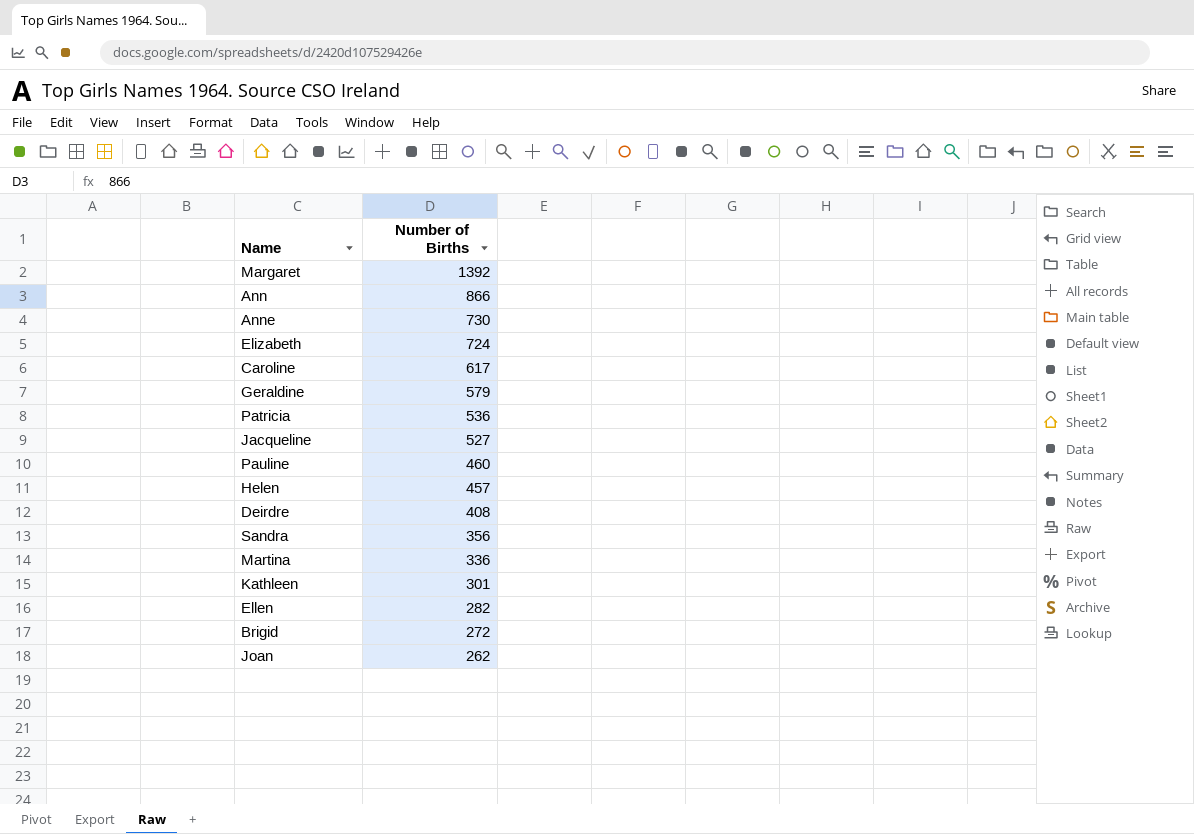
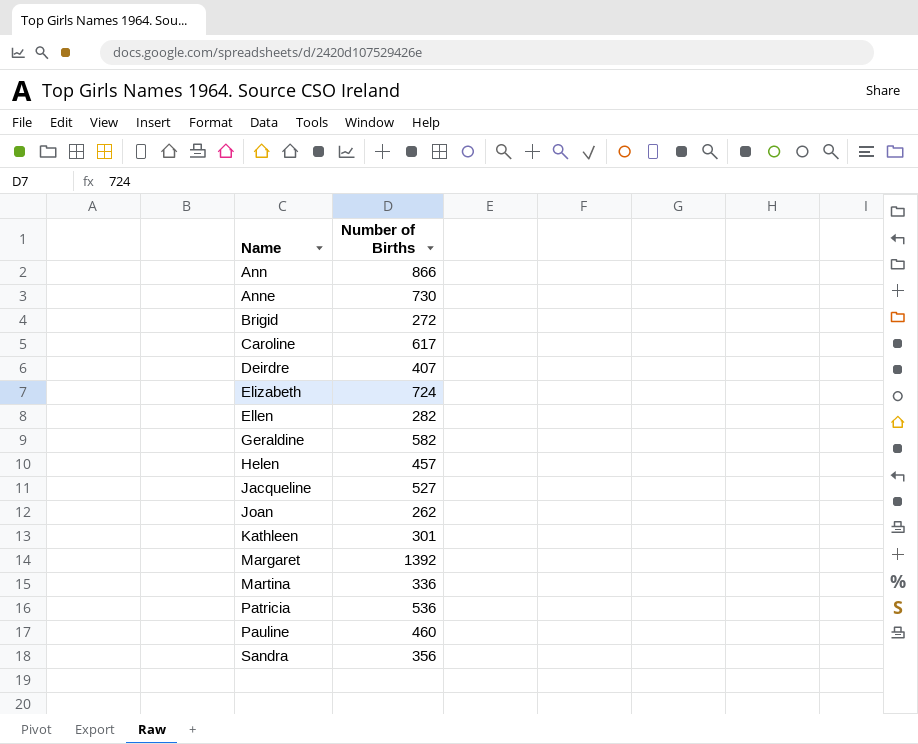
row order: Number of Births descending -> Name ascending
Deirdre | Number of Births: 408 -> 407
Geraldine | Number of Births: 579 -> 582

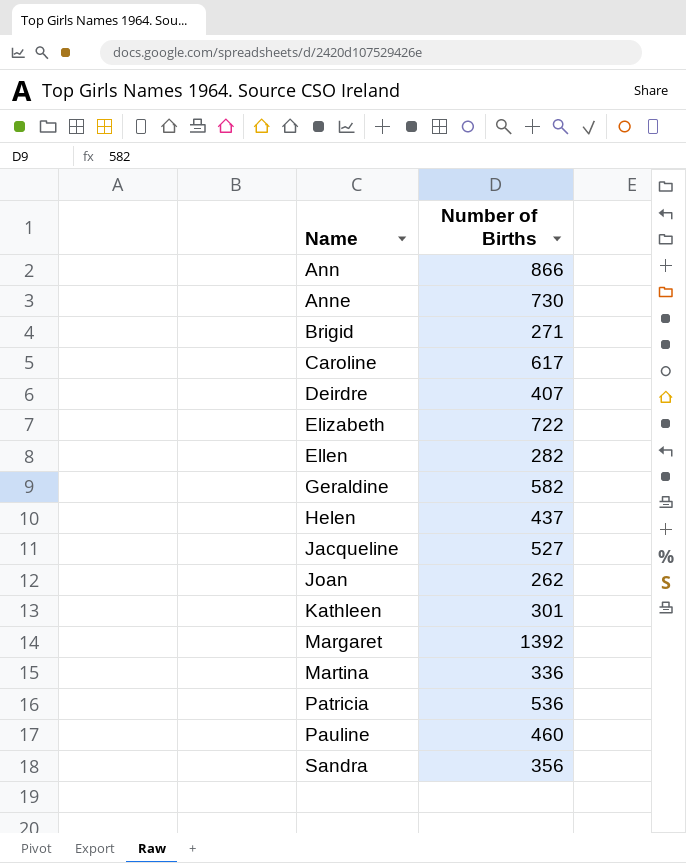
Brigid | Number of Births: 272 -> 271
Elizabeth | Number of Births: 724 -> 722
Helen | Number of Births: 457 -> 437

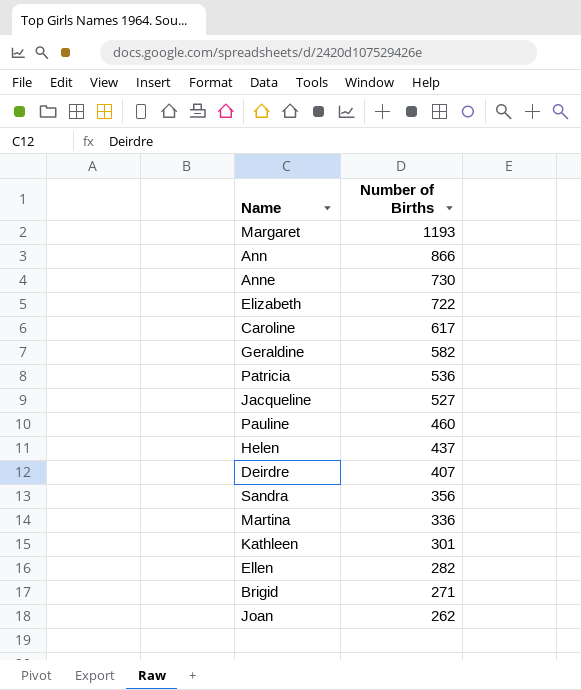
row order: Name ascending -> Number of Births descending
Margaret | Number of Births: 1392 -> 1193

